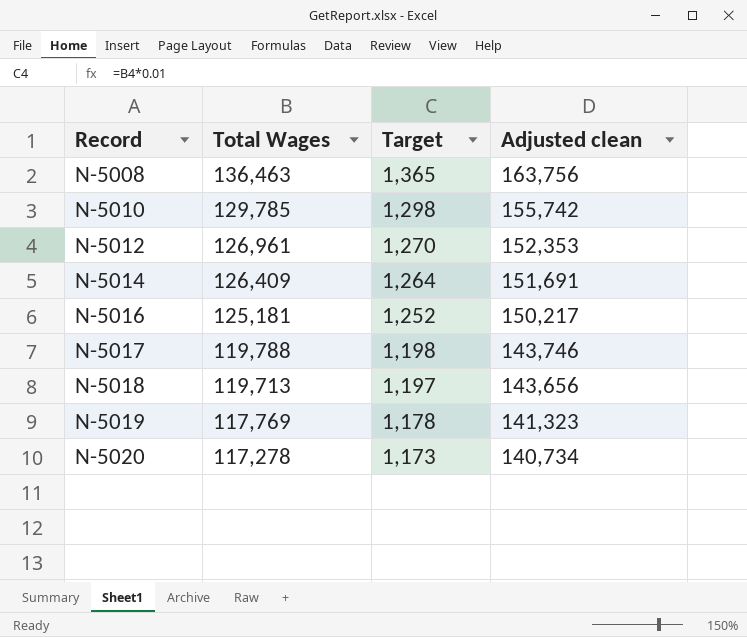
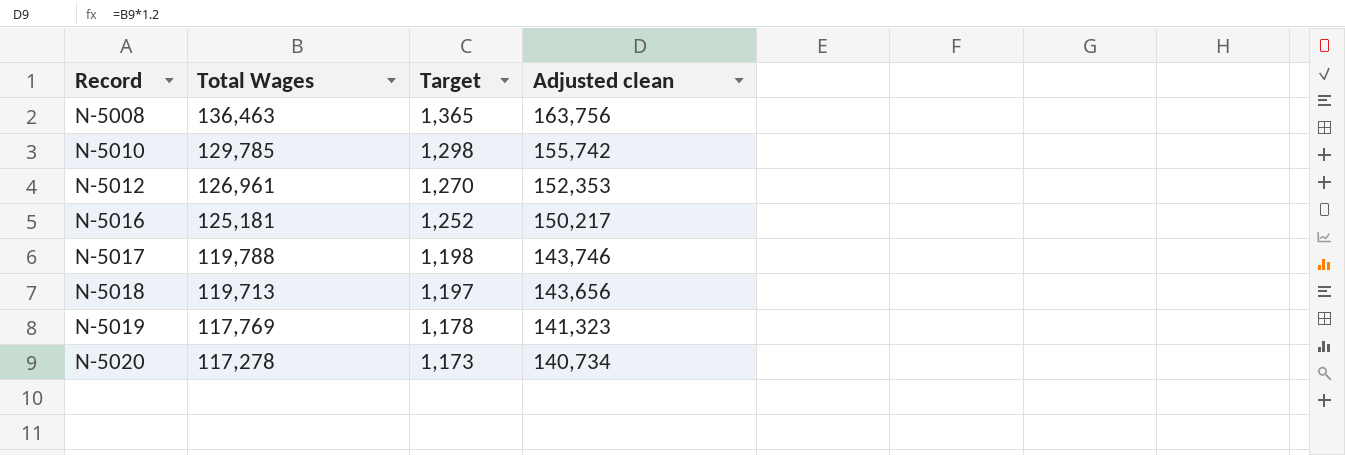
row N-5014: 126,409 | 1,264 | 151,691 -> none

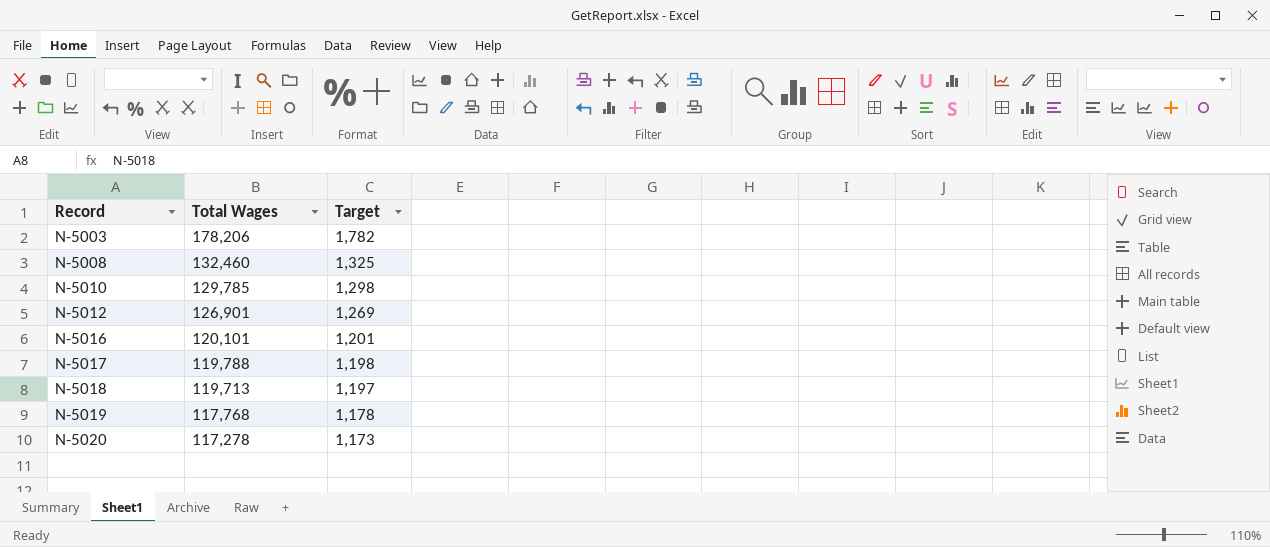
column Adjusted clean | formula: [Total Wages] * 1.2 -> none
row N-5003: none -> 178,206 | 1,782
N-5008 | Total Wages: 136,463 -> 132,460
N-5008 | Target: 1,365 -> 1,325
N-5012 | Total Wages: 126,961 -> 126,901
N-5012 | Target: 1,270 -> 1,269
N-5016 | Total Wages: 125,181 -> 120,101
N-5016 | Target: 1,252 -> 1,201
N-5019 | Total Wages: 117,769 -> 117,768

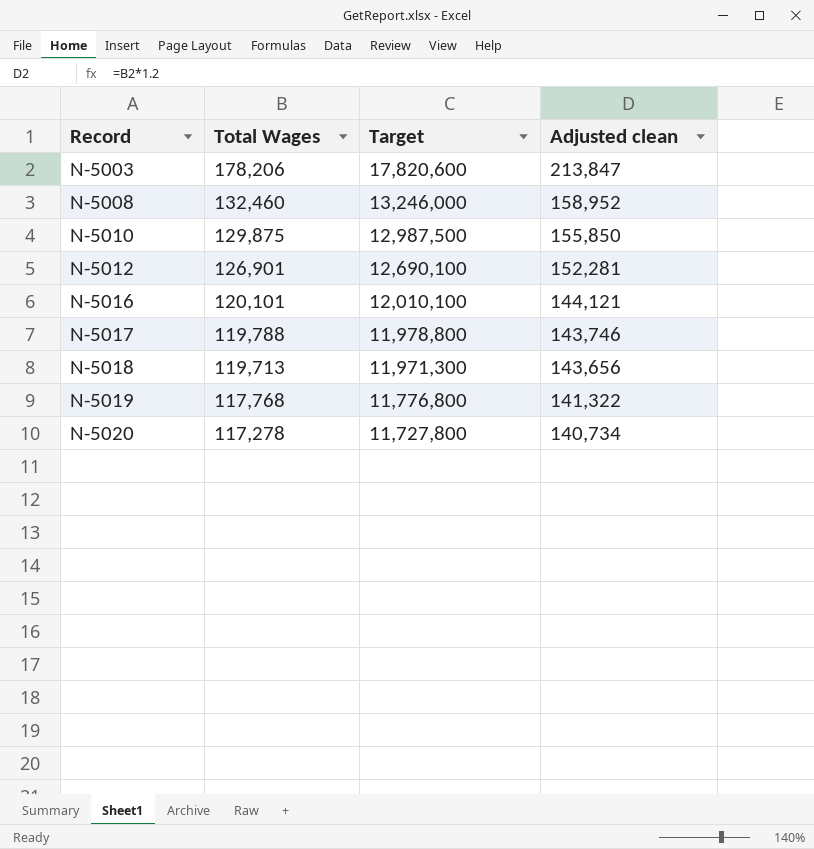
column Target | formula: [Total Wages] * 0.01 -> [Total Wages] * 100
column Adjusted clean | formula: none -> [Total Wages] * 1.2
N-5010 | Total Wages: 129,785 -> 129,875

